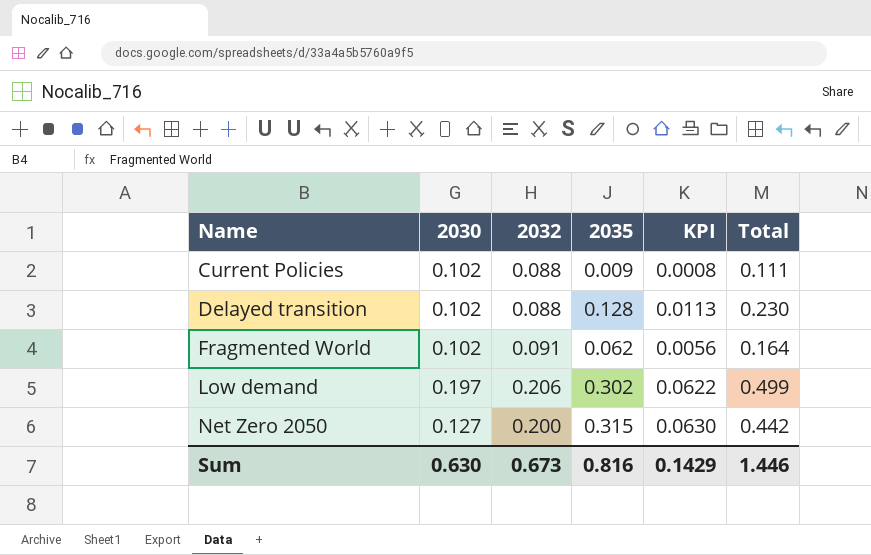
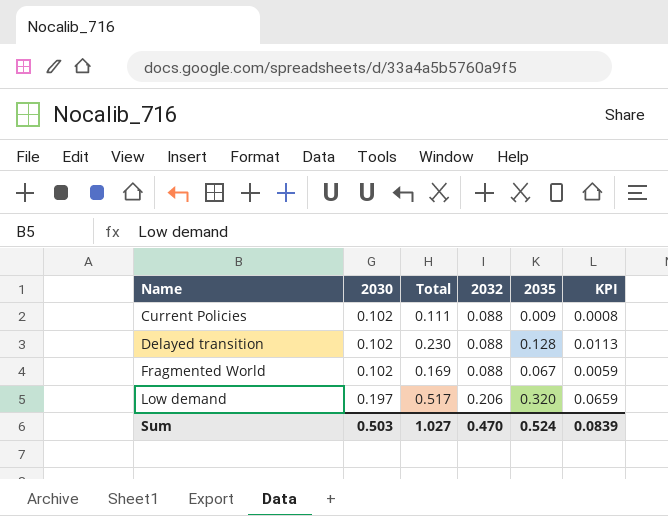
column Total | position: 6 -> 3
row Net Zero 2050: 0.127 | 0.200 | 0.315 | 0.0630 | 0.442 -> none
Fragmented World | Total: 0.164 -> 0.169
Fragmented World | 2032: 0.091 -> 0.088
Fragmented World | 2035: 0.062 -> 0.067
Fragmented World | KPI: 0.0056 -> 0.0059
Low demand | Total: 0.499 -> 0.517
Low demand | 2035: 0.302 -> 0.320
Low demand | KPI: 0.0622 -> 0.0659
Sum | 2030: 0.630 -> 0.503
Sum | Total: 1.446 -> 1.027
Sum | 2032: 0.673 -> 0.470
Sum | 2035: 0.816 -> 0.524
Sum | KPI: 0.1429 -> 0.0839

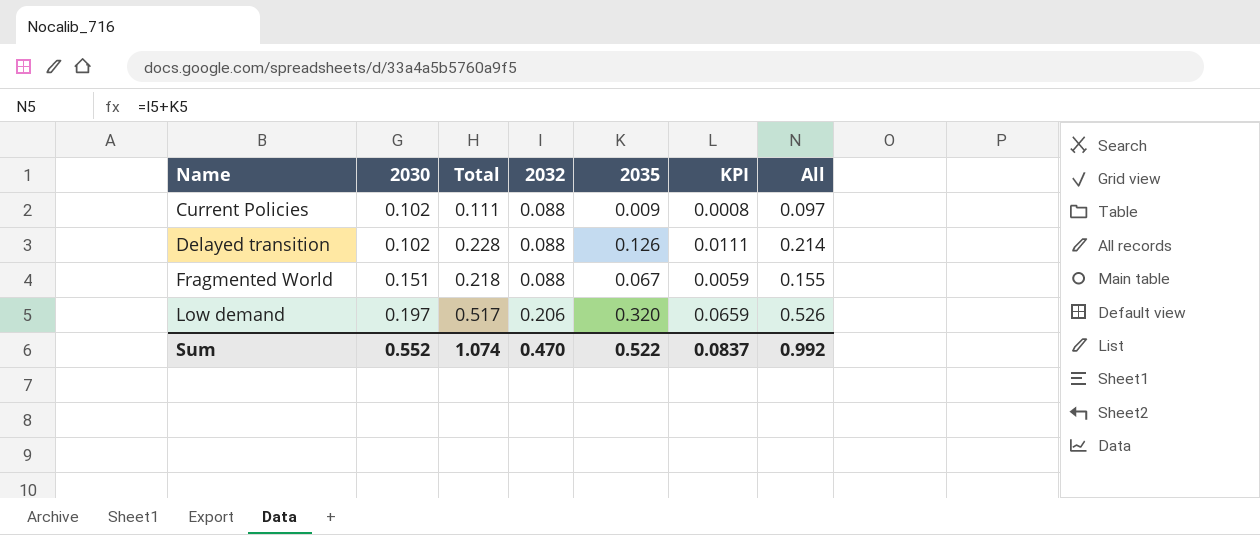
column All | formula: none -> [2032] + [2035]
Delayed transition | Total: 0.230 -> 0.228
Delayed transition | 2035: 0.128 -> 0.126
Delayed transition | KPI: 0.0113 -> 0.0111
Fragmented World | 2030: 0.102 -> 0.151
Fragmented World | Total: 0.169 -> 0.218
Sum | 2030: 0.503 -> 0.552
Sum | Total: 1.027 -> 1.074
Sum | 2035: 0.524 -> 0.522
Sum | KPI: 0.0839 -> 0.0837

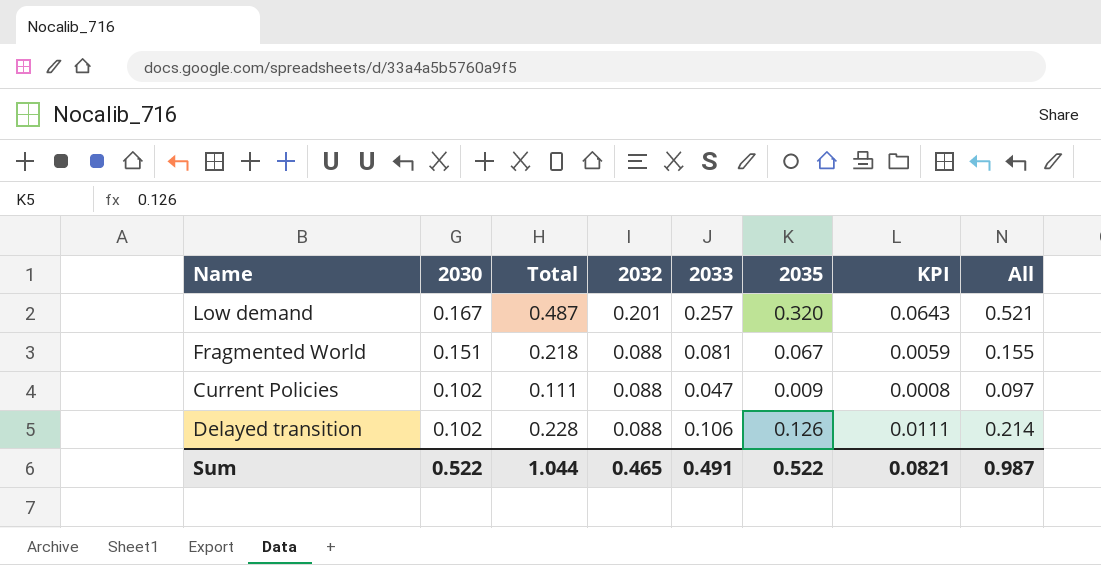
row order: Name ascending -> 2030 descending
column 2033 | position: none -> 5
Low demand | 2030: 0.197 -> 0.167
Low demand | Total: 0.517 -> 0.487
Low demand | 2032: 0.206 -> 0.201
Low demand | KPI: 0.0659 -> 0.0643
Low demand | All: 0.526 -> 0.521
Sum | 2030: 0.552 -> 0.522
Sum | Total: 1.074 -> 1.044
Sum | 2032: 0.470 -> 0.465
Sum | KPI: 0.0837 -> 0.0821
Sum | All: 0.992 -> 0.987

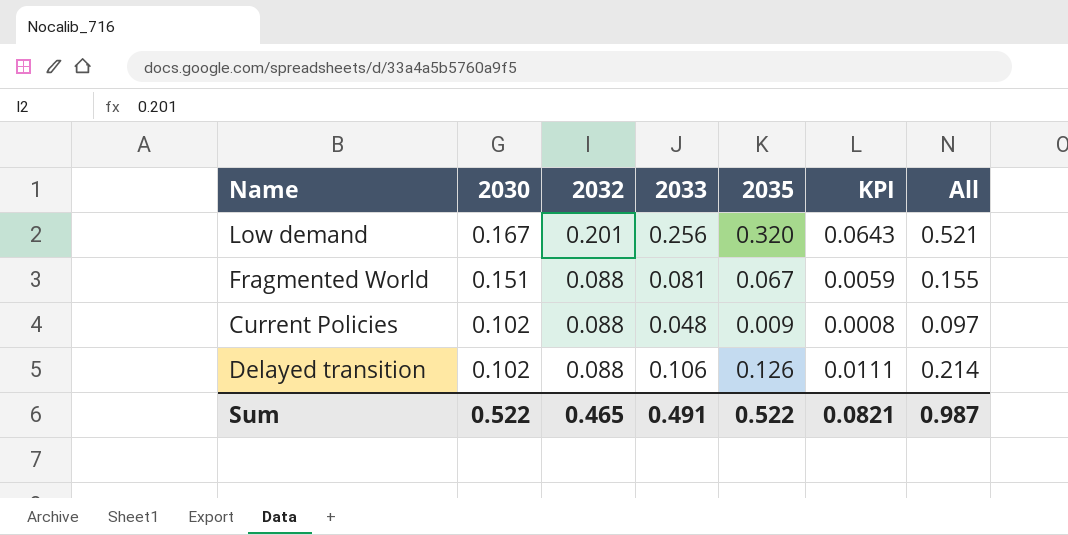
column Total | formula: [2030] + [2035] -> none
Low demand | 2033: 0.257 -> 0.256
Current Policies | 2033: 0.047 -> 0.048

